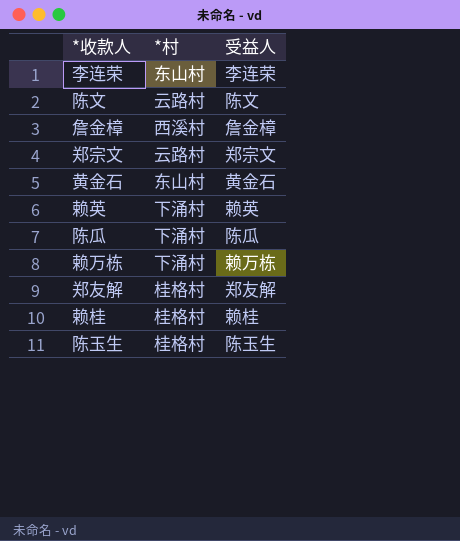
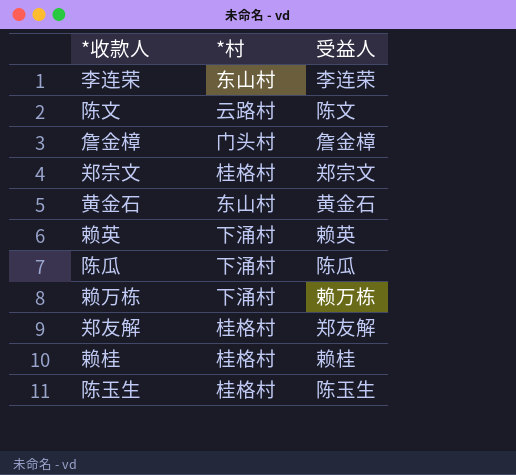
詹金樟 | *村: 西溪村 -> 门头村
郑宗文 | *村: 云路村 -> 桂格村

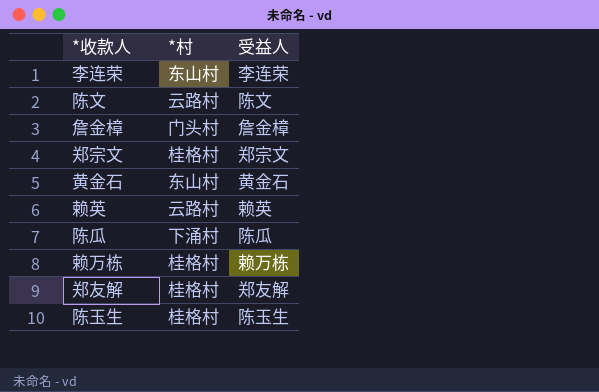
row 赖桂: 桂格村 | 赖桂 -> none
赖英 | *村: 下涌村 -> 云路村
赖万栋 | *村: 下涌村 -> 桂格村

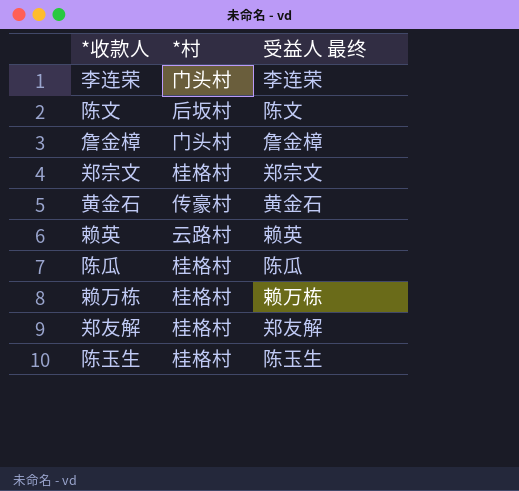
column name: 受益人 -> 受益人 最终
李连荣 | *村: 东山村 -> 门头村
陈文 | *村: 云路村 -> 后坂村
黄金石 | *村: 东山村 -> 传豪村
陈瓜 | *村: 下涌村 -> 桂格村

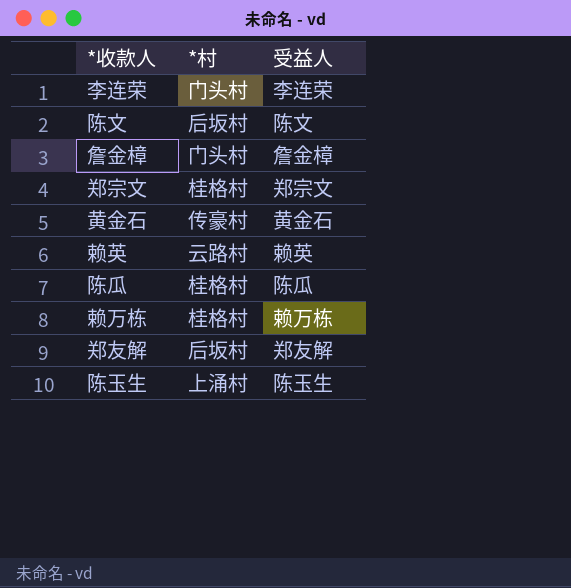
column name: 受益人 最终 -> 受益人
郑友解 | *村: 桂格村 -> 后坂村
陈玉生 | *村: 桂格村 -> 上涌村

